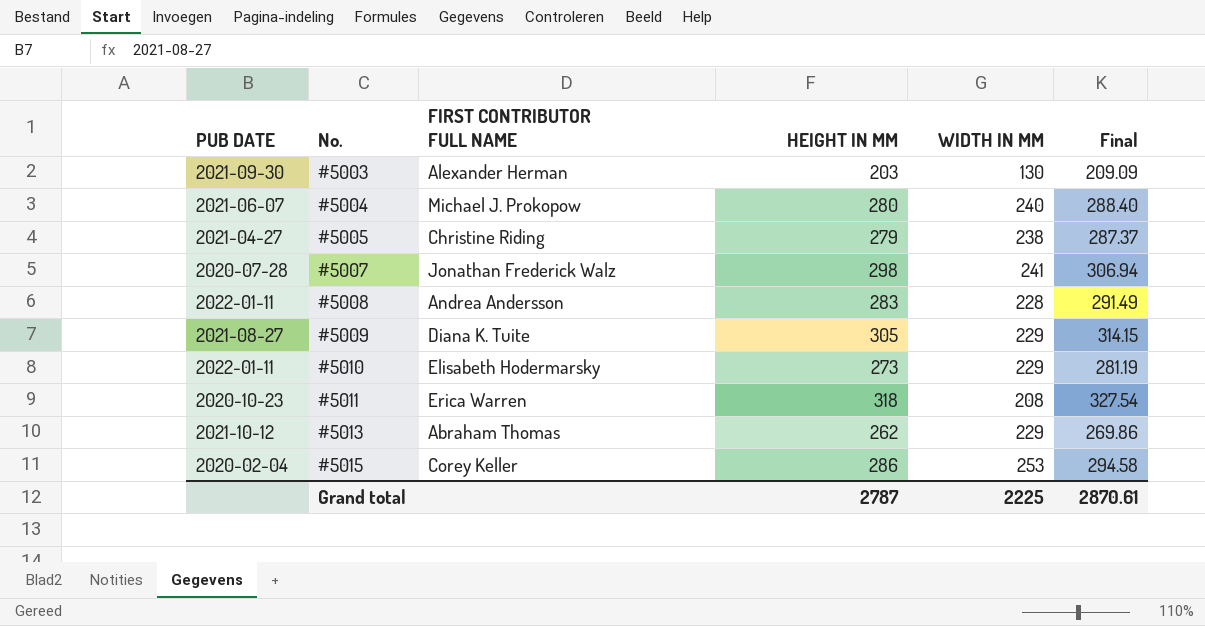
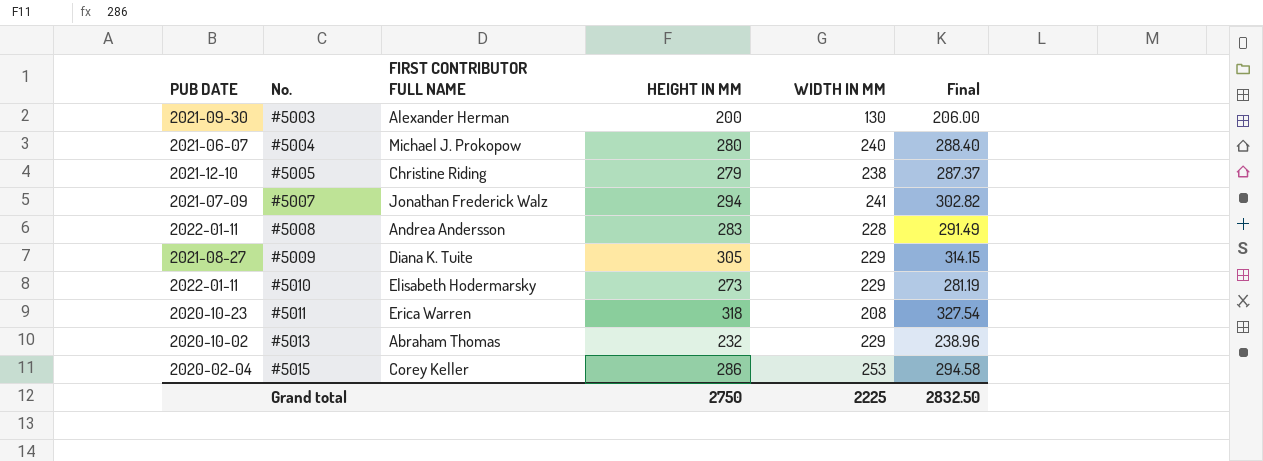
#5003 | HEIGHT IN MM: 203 -> 200
#5003 | Final: 209.09 -> 206.00
#5005 | PUB DATE: 2021-04-27 -> 2021-12-10
#5007 | PUB DATE: 2020-07-28 -> 2021-07-09
#5007 | HEIGHT IN MM: 298 -> 294
#5007 | Final: 306.94 -> 302.82
#5013 | PUB DATE: 2021-10-12 -> 2020-10-02
#5013 | HEIGHT IN MM: 262 -> 232
#5013 | Final: 269.86 -> 238.96
Grand total | HEIGHT IN MM: 2787 -> 2750
Grand total | Final: 2870.61 -> 2832.50

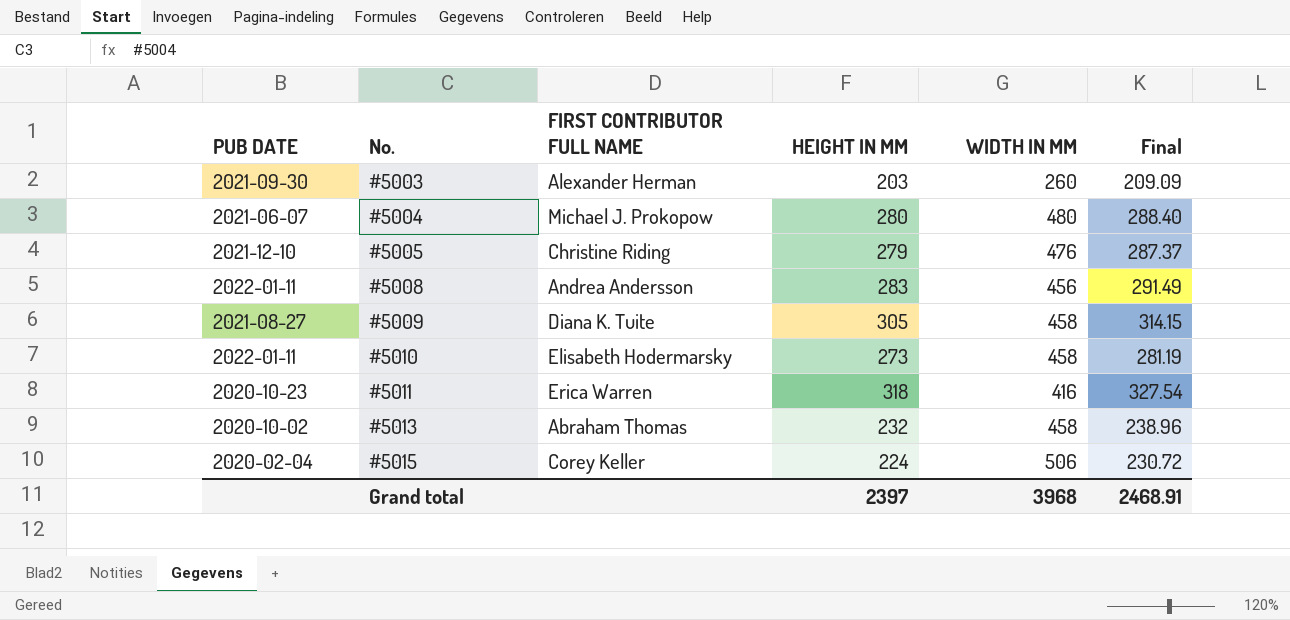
row #5007: 2021-07-09 | Jonathan Frederick Walz | 294 | 241 | 302.82 -> none
#5003 | HEIGHT IN MM: 200 -> 203
#5003 | WIDTH IN MM: 130 -> 260
#5003 | Final: 206.00 -> 209.09
#5004 | WIDTH IN MM: 240 -> 480
#5005 | WIDTH IN MM: 238 -> 476
#5008 | WIDTH IN MM: 228 -> 456
#5009 | WIDTH IN MM: 229 -> 458
#5010 | WIDTH IN MM: 229 -> 458
#5011 | WIDTH IN MM: 208 -> 416
#5013 | WIDTH IN MM: 229 -> 458
#5015 | HEIGHT IN MM: 286 -> 224
#5015 | WIDTH IN MM: 253 -> 506
#5015 | Final: 294.58 -> 230.72
Grand total | HEIGHT IN MM: 2750 -> 2397
Grand total | WIDTH IN MM: 2225 -> 3968
Grand total | Final: 2832.50 -> 2468.91

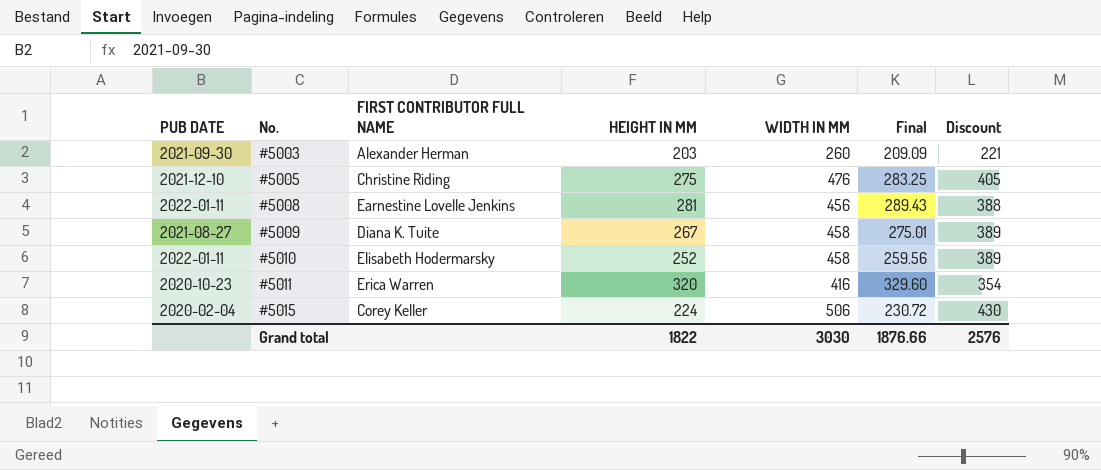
column Discount | formula: none -> [WIDTH IN MM] * 0.85
row #5004: 2021-06-07 | Michael J. Prokopow | 280 | 480 | 288.40 -> none
row #5013: 2020-10-02 | Abraham Thomas | 232 | 458 | 238.96 -> none
#5005 | HEIGHT IN MM: 279 -> 275
#5005 | Final: 287.37 -> 283.25
#5008 | FIRST CONTRIBUTOR FULL NAME: Andrea Andersson -> Earnestine Lovelle Jenkins
#5008 | HEIGHT IN MM: 283 -> 281
#5008 | Final: 291.49 -> 289.43
#5009 | HEIGHT IN MM: 305 -> 267
#5009 | Final: 314.15 -> 275.01
#5010 | HEIGHT IN MM: 273 -> 252
#5010 | Final: 281.19 -> 259.56
#5011 | HEIGHT IN MM: 318 -> 320
#5011 | Final: 327.54 -> 329.60
Grand total | HEIGHT IN MM: 2397 -> 1822
Grand total | WIDTH IN MM: 3968 -> 3030
Grand total | Final: 2468.91 -> 1876.66

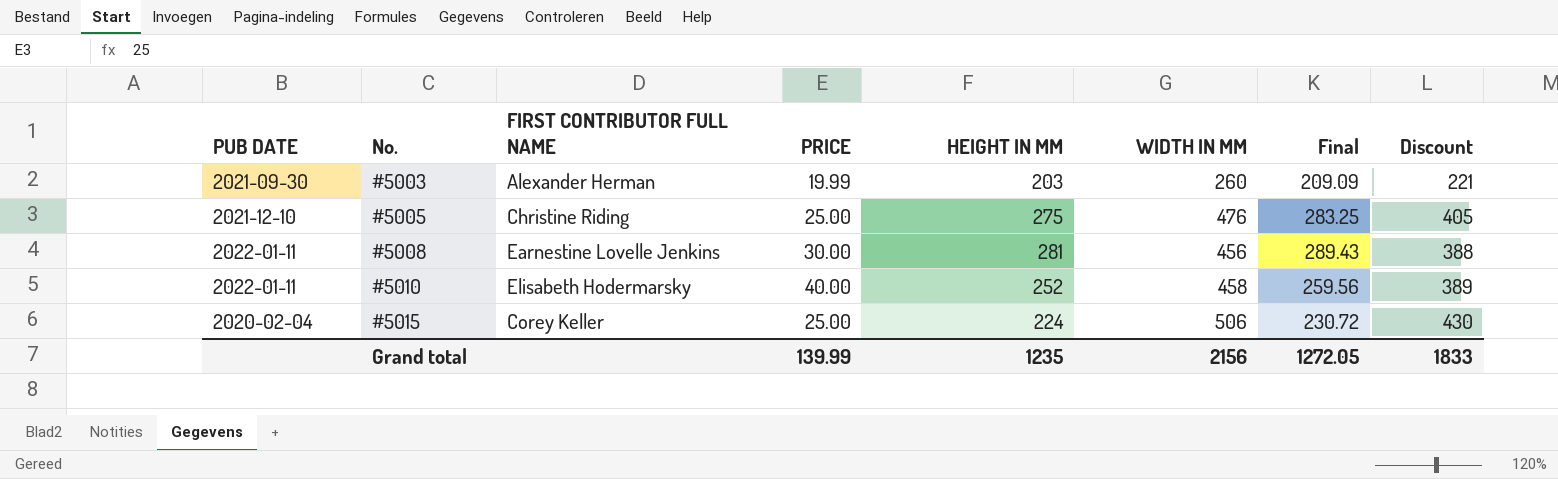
column PRICE | position: none -> 4
row #5009: 2021-08-27 | Diana K. Tuite | 267 | 458 | 275.01 | 389 -> none
row #5011: 2020-10-23 | Erica Warren | 320 | 416 | 329.60 | 354 -> none
Grand total | HEIGHT IN MM: 1822 -> 1235
Grand total | WIDTH IN MM: 3030 -> 2156
Grand total | Final: 1876.66 -> 1272.05
Grand total | Discount: 2576 -> 1833

